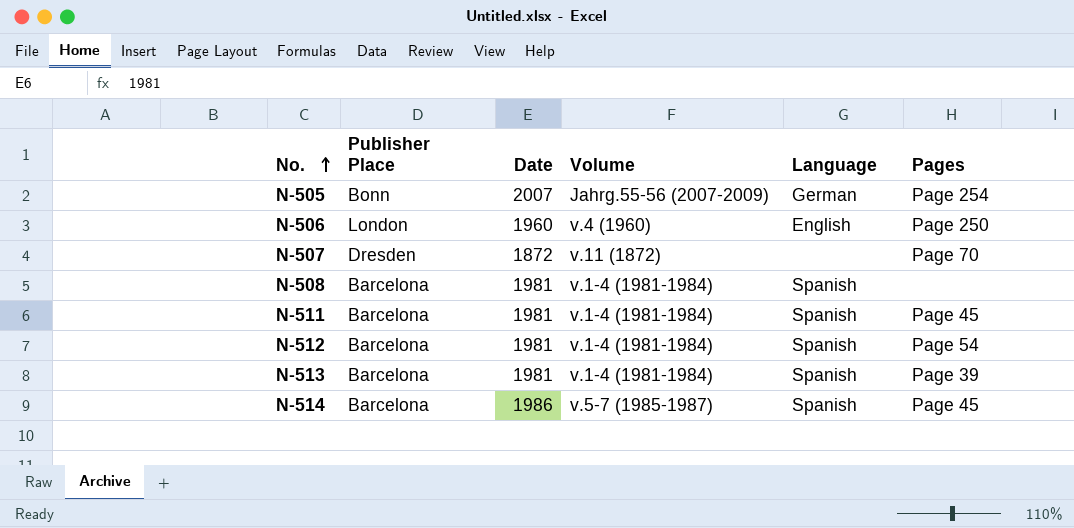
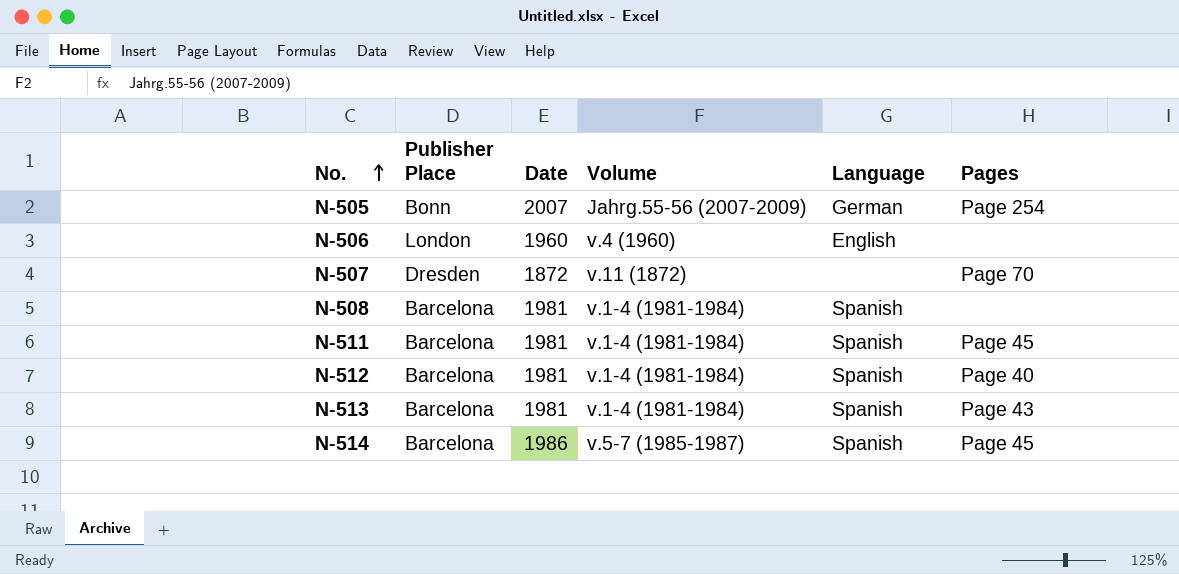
N-506 | Pages: Page 250 -> none
N-512 | Pages: Page 54 -> Page 40
N-513 | Pages: Page 39 -> Page 43

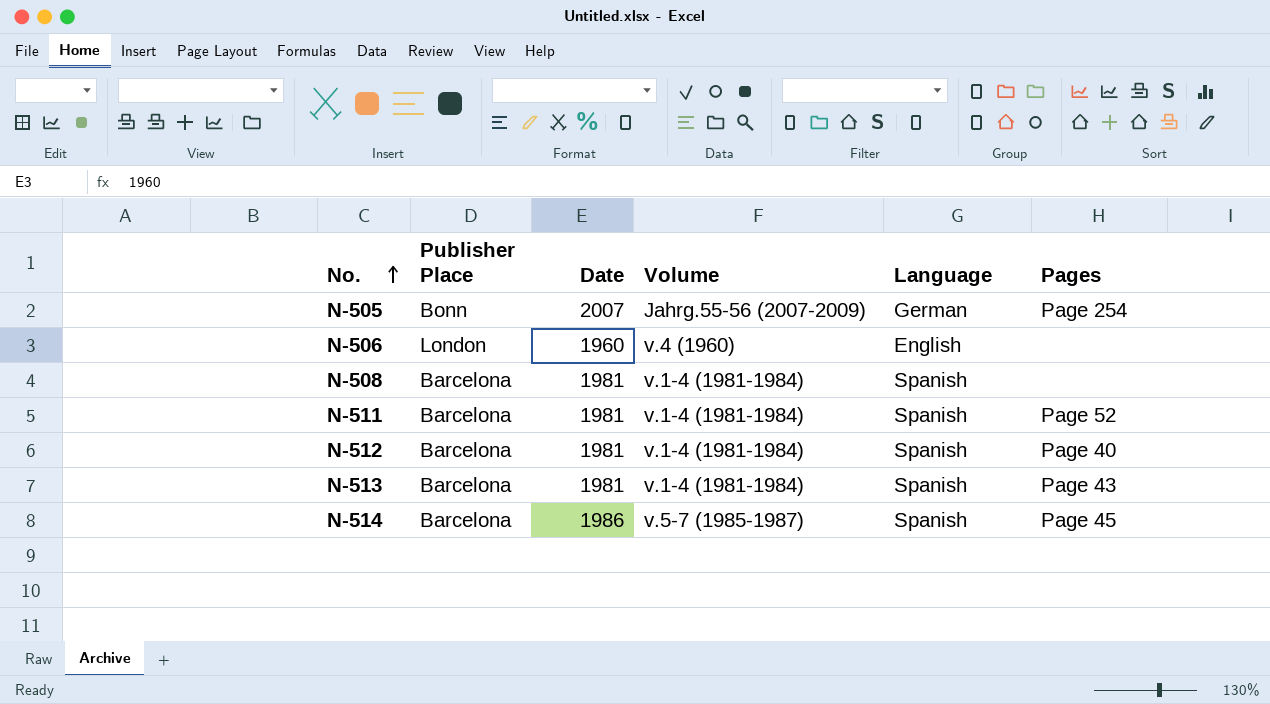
row N-507: Dresden | 1872 | v.11 (1872) | none | Page 70 -> none
N-511 | Pages: Page 45 -> Page 52

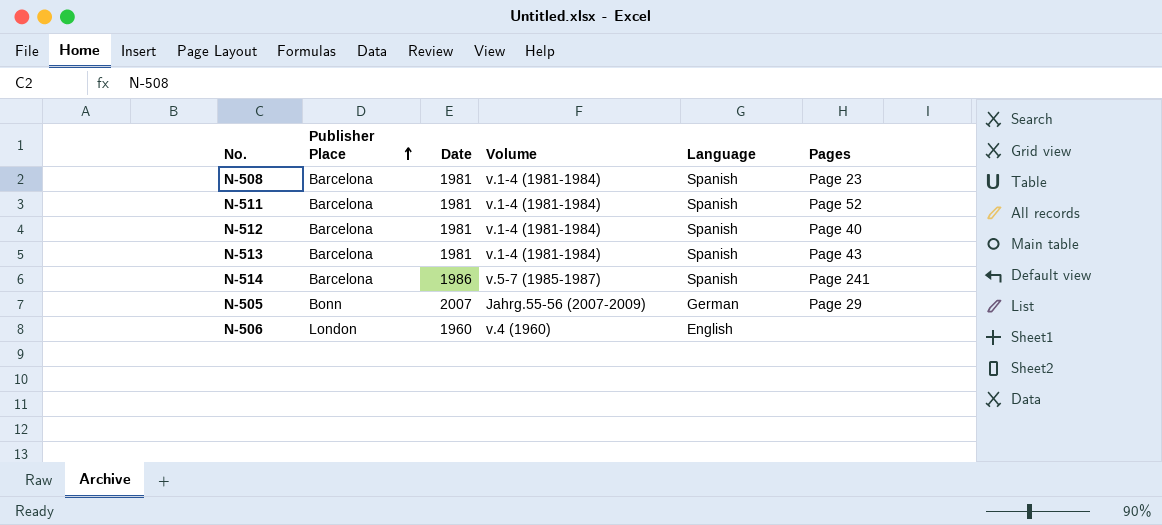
row order: No. ascending -> Publisher Place ascending
N-508 | Pages: none -> Page 23
N-514 | Pages: Page 45 -> Page 241
N-505 | Pages: Page 254 -> Page 29

